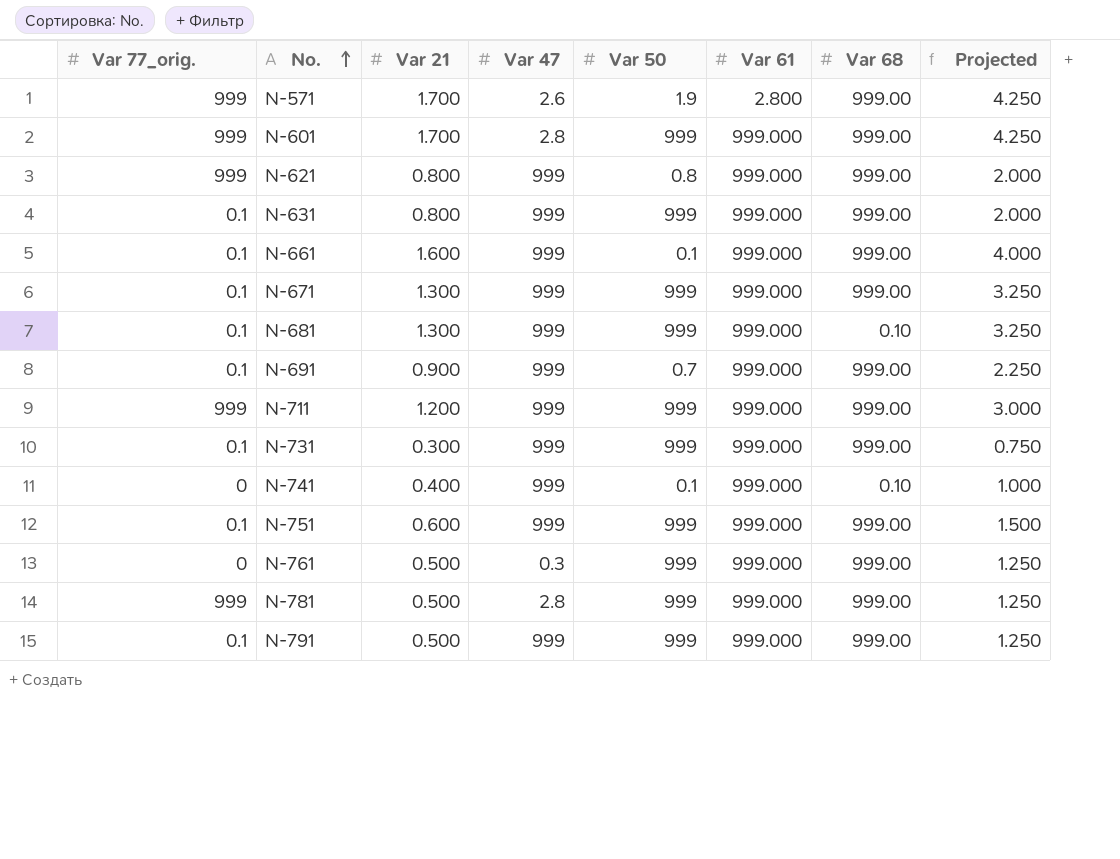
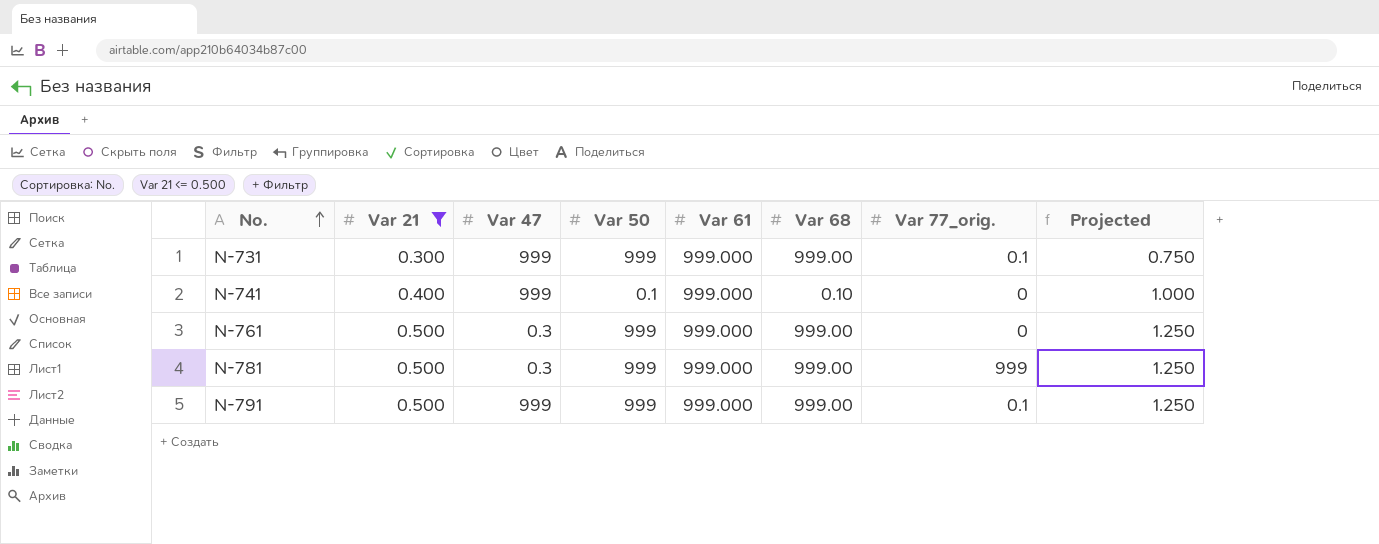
filter: none -> Var 21 <= 0.500
column Var 77_orig. | position: 1 -> 7
N-781 | Var 47: 2.8 -> 0.3

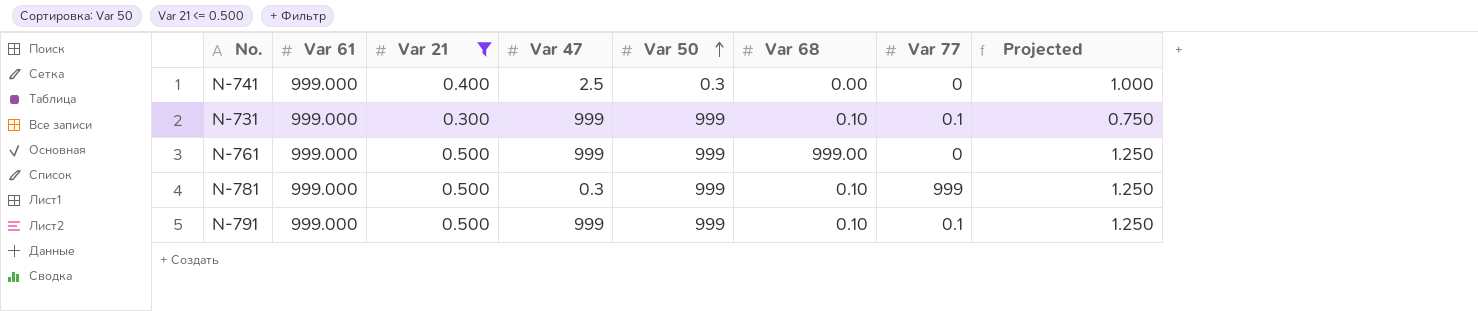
row order: No. ascending -> Var 50 ascending
column Var 61 | position: 5 -> 2
column name: Var 77_orig. -> Var 77
N-741 | Var 47: 999 -> 2.5
N-741 | Var 50: 0.1 -> 0.3
N-741 | Var 68: 0.10 -> 0.00
N-731 | Var 68: 999.00 -> 0.10
N-761 | Var 47: 0.3 -> 999
N-781 | Var 68: 999.00 -> 0.10
N-791 | Var 68: 999.00 -> 0.10

